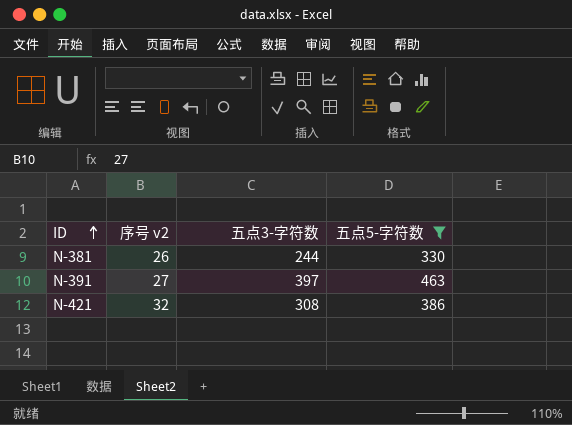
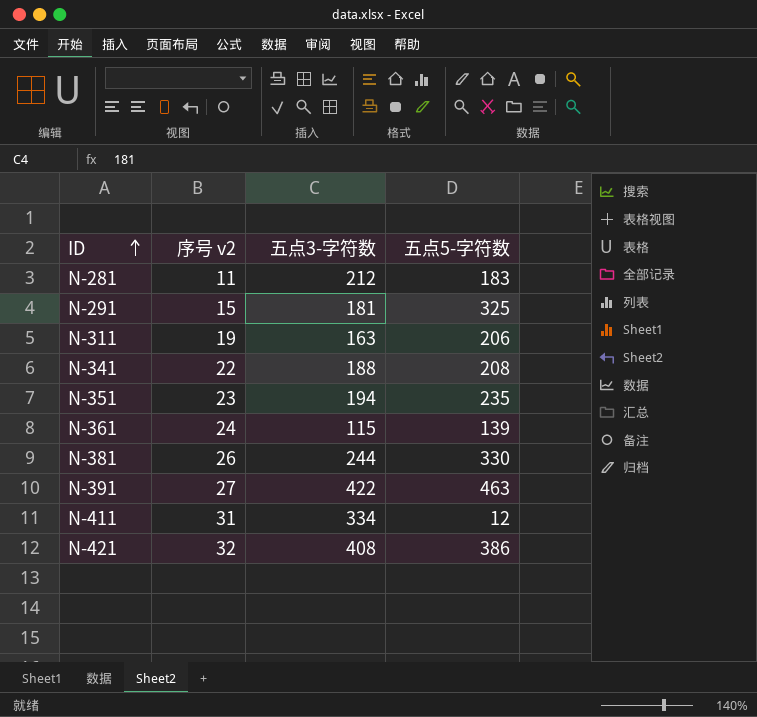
filter: 五点5-字符数 >= 330 -> none
N-391 | 五点3-字符数: 397 -> 422
N-421 | 五点3-字符数: 308 -> 408

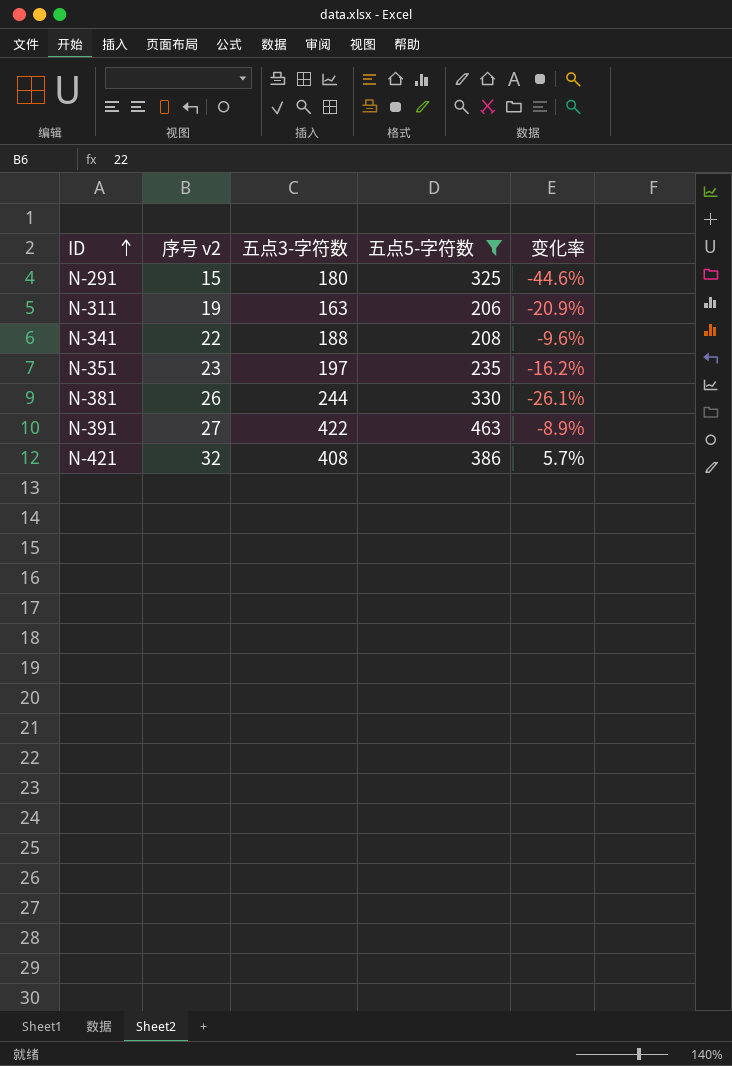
filter: none -> 五点5-字符数 >= 206
column 变化率 | formula: none -> ([五点3-字符数] - [五点5-字符数]) / [五点5-字符数]
N-291 | 五点3-字符数: 181 -> 180
N-351 | 五点3-字符数: 194 -> 197

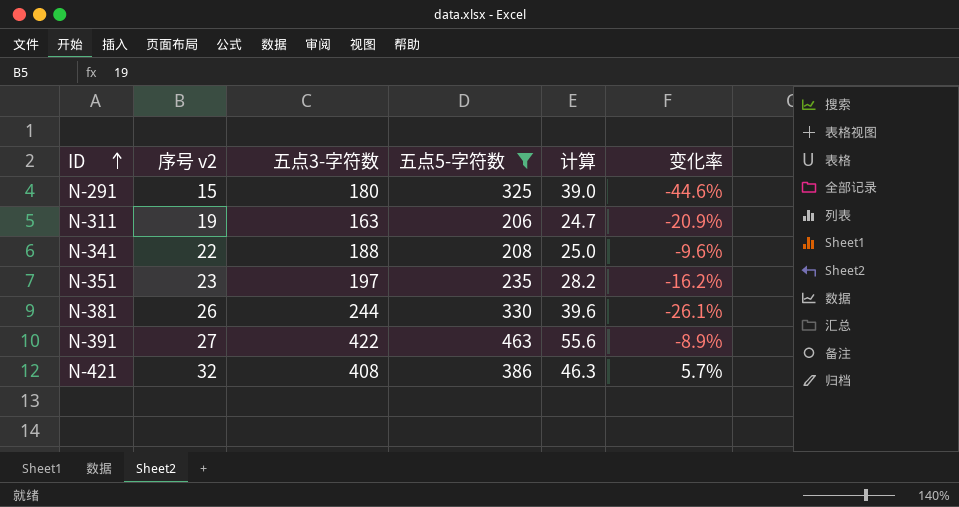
column 计算 | formula: none -> [五点5-字符数] * 0.12

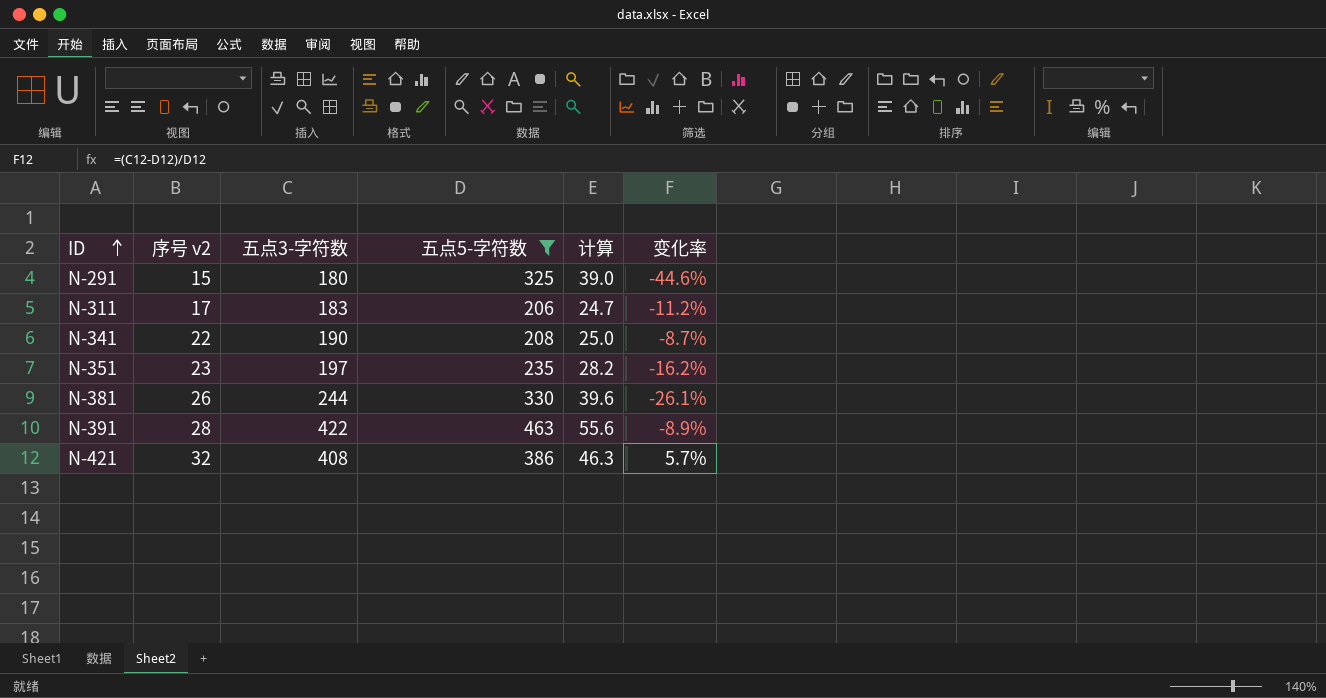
N-311 | 序号 v2: 19 -> 17
N-311 | 五点3-字符数: 163 -> 183
N-311 | 变化率: -20.9% -> -11.2%
N-341 | 五点3-字符数: 188 -> 190
N-341 | 变化率: -9.6% -> -8.7%
N-391 | 序号 v2: 27 -> 28

